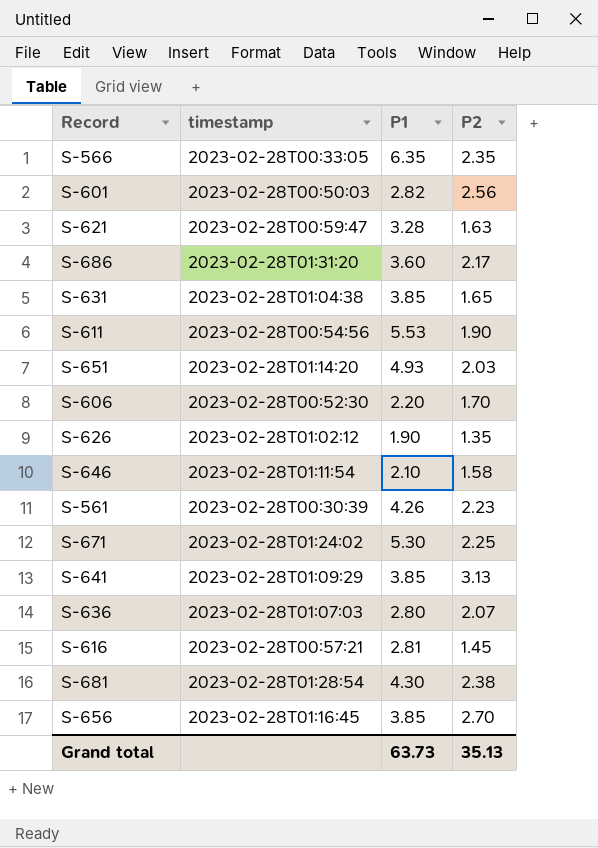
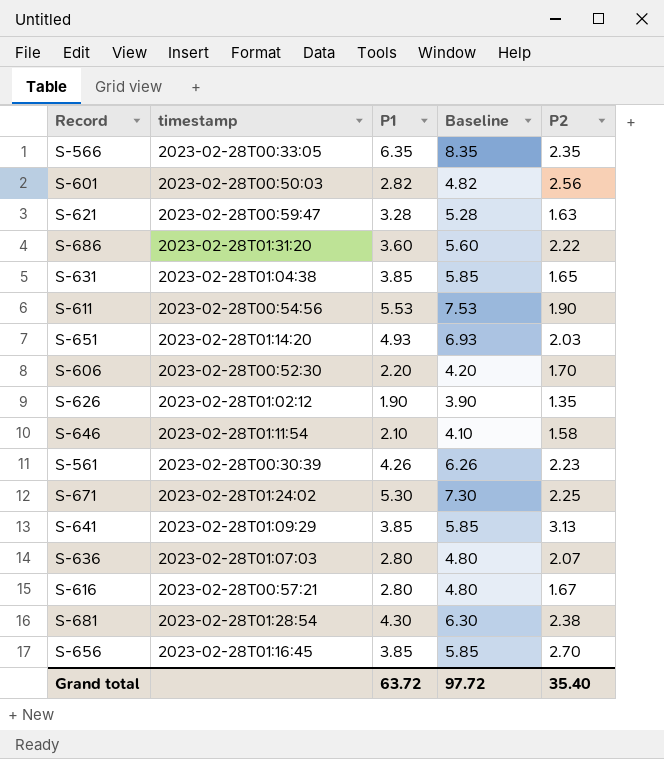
column Baseline | formula: none -> [P1] + 2
S-686 | P2: 2.17 -> 2.22
S-616 | P1: 2.81 -> 2.80
S-616 | P2: 1.45 -> 1.67
Grand total | P1: 63.73 -> 63.72
Grand total | P2: 35.13 -> 35.40

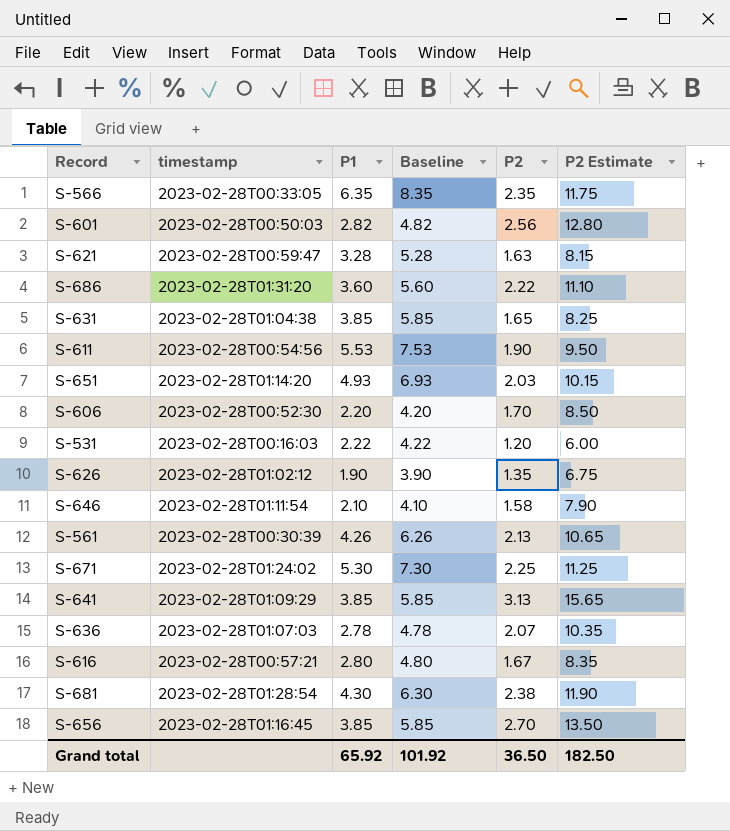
column P2 Estimate | formula: none -> [P2] * 5
row S-531: none -> 2023-02-28T00:16:03 | 2.22 | 4.22 | 1.20 | 6.00
S-561 | P2: 2.23 -> 2.13
S-636 | P1: 2.80 -> 2.78
S-636 | Baseline: 4.80 -> 4.78
Grand total | P1: 63.72 -> 65.92
Grand total | Baseline: 97.72 -> 101.92
Grand total | P2: 35.40 -> 36.50

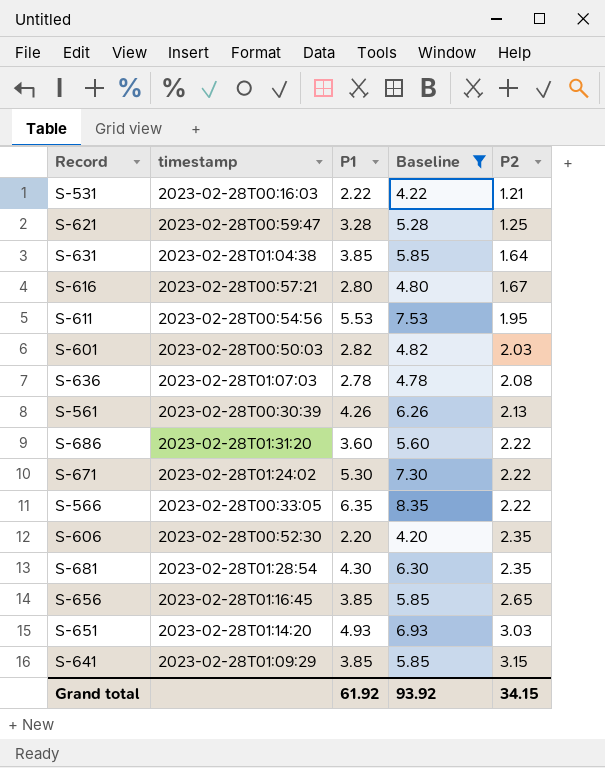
filter: none -> Baseline >= 4.20
row order: none -> P2 ascending
column P2 Estimate | formula: [P2] * 5 -> none
S-531 | P2: 1.20 -> 1.21
S-621 | P2: 1.63 -> 1.25
S-631 | P2: 1.65 -> 1.64
S-611 | P2: 1.90 -> 1.95
S-601 | P2: 2.56 -> 2.03
S-636 | P2: 2.07 -> 2.08
S-671 | P2: 2.25 -> 2.22
S-566 | P2: 2.35 -> 2.22
S-606 | P2: 1.70 -> 2.35
S-681 | P2: 2.38 -> 2.35
S-656 | P2: 2.70 -> 2.65
S-651 | P2: 2.03 -> 3.03
S-641 | P2: 3.13 -> 3.15
Grand total | P1: 65.92 -> 61.92
Grand total | Baseline: 101.92 -> 93.92
Grand total | P2: 36.50 -> 34.15

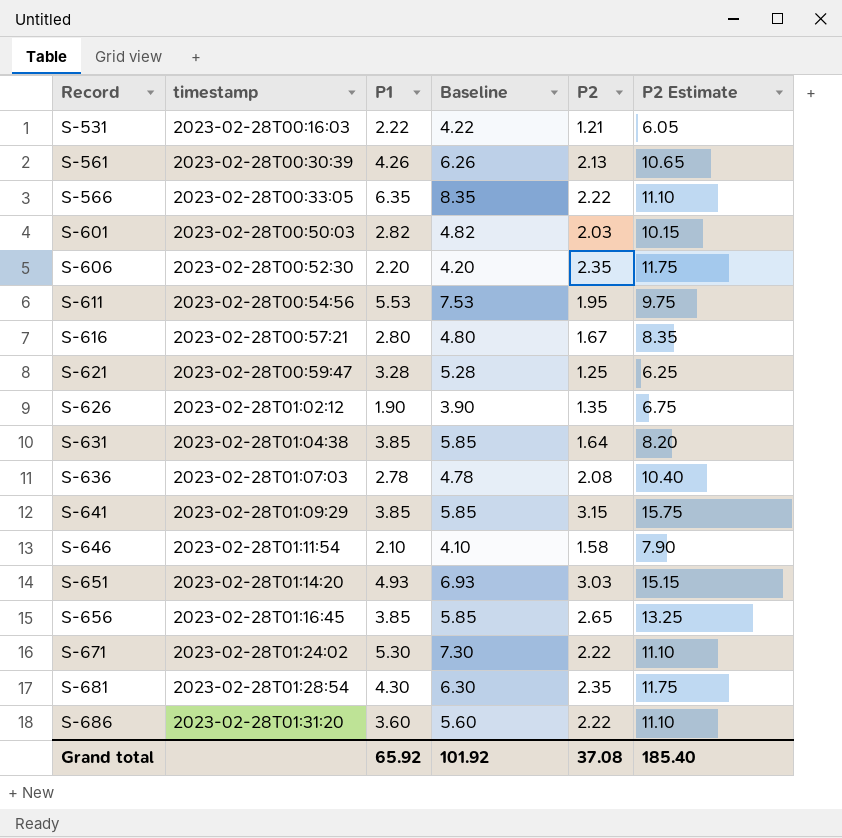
filter: Baseline >= 4.20 -> none
row order: P2 ascending -> Record ascending
column P2 Estimate | formula: none -> [P2] * 5
Grand total | P1: 61.92 -> 65.92
Grand total | Baseline: 93.92 -> 101.92
Grand total | P2: 34.15 -> 37.08

